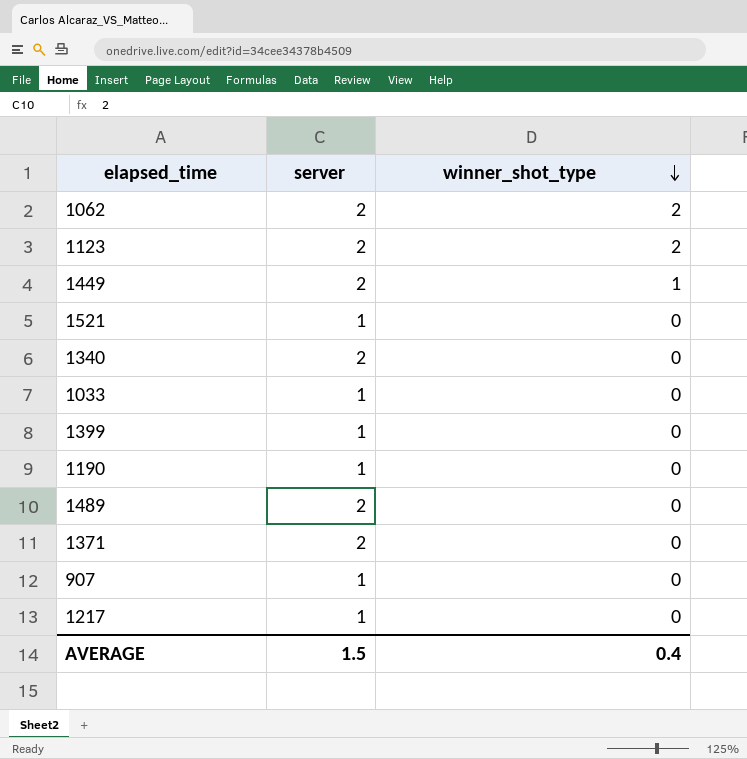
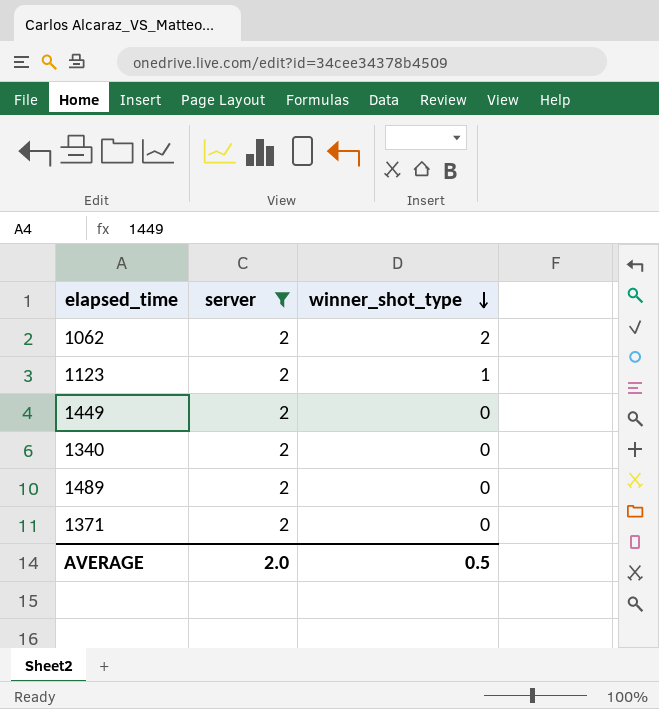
filter: none -> server = 2
1123 | winner_shot_type: 2 -> 1
1449 | winner_shot_type: 1 -> 0
AVERAGE | server: 1.5 -> 2.0
AVERAGE | winner_shot_type: 0.4 -> 0.5

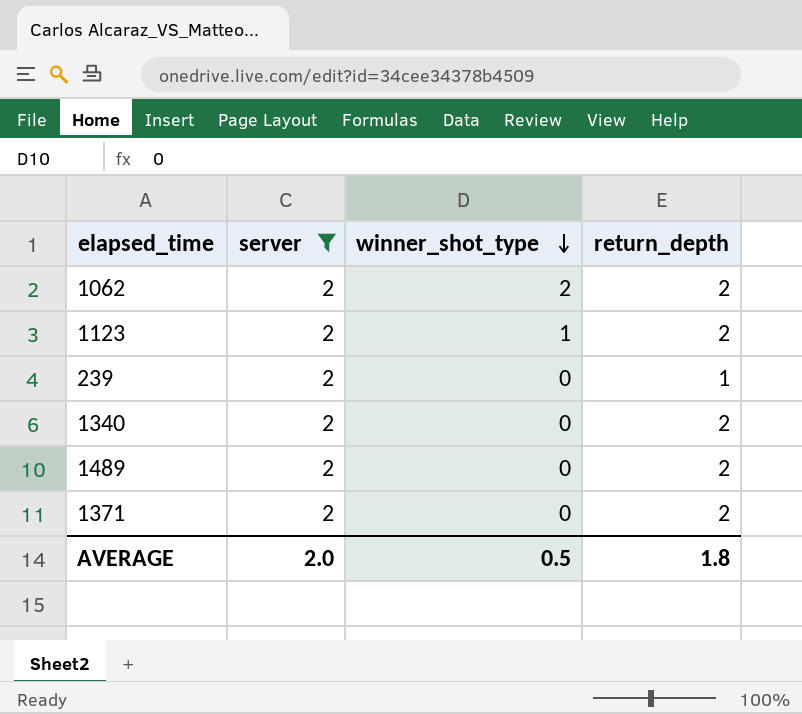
column return_depth | position: none -> 4
row 1449: 2 | 0 -> none
row 239: none -> 2 | 0 | 1

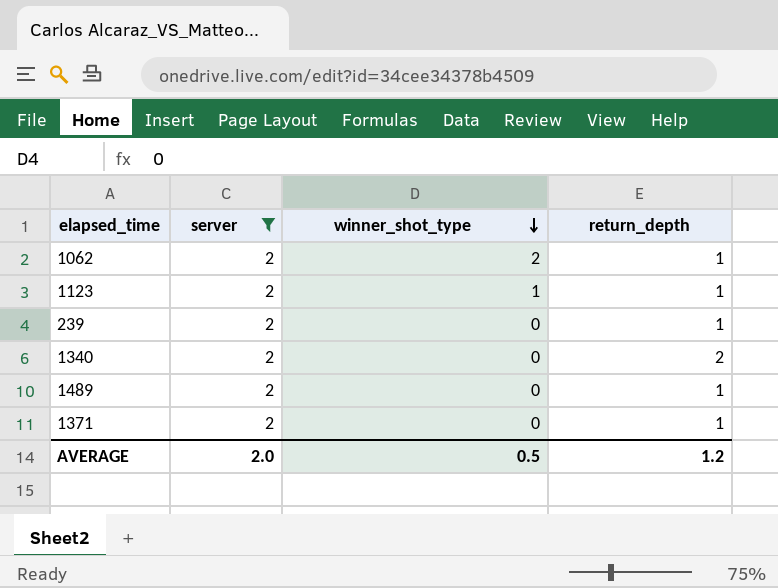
1062 | return_depth: 2 -> 1
1123 | return_depth: 2 -> 1
1489 | return_depth: 2 -> 1
1371 | return_depth: 2 -> 1
AVERAGE | return_depth: 1.8 -> 1.2

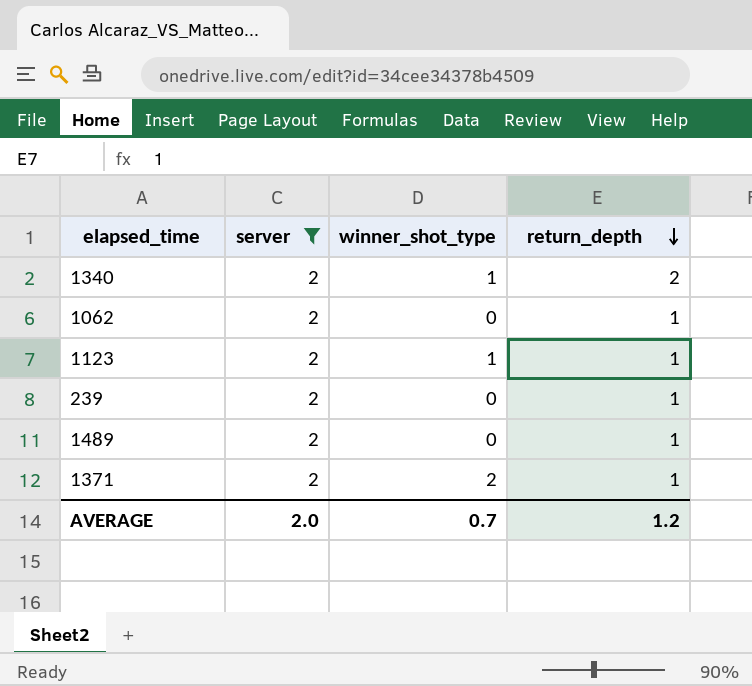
row order: winner_shot_type descending -> return_depth descending
1340 | winner_shot_type: 0 -> 1
1062 | winner_shot_type: 2 -> 0
1371 | winner_shot_type: 0 -> 2
AVERAGE | winner_shot_type: 0.5 -> 0.7

